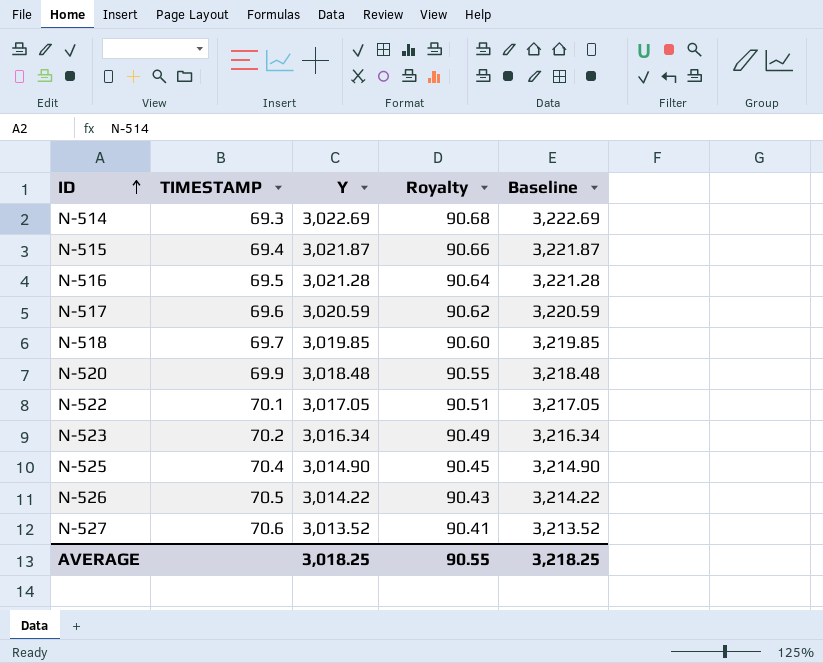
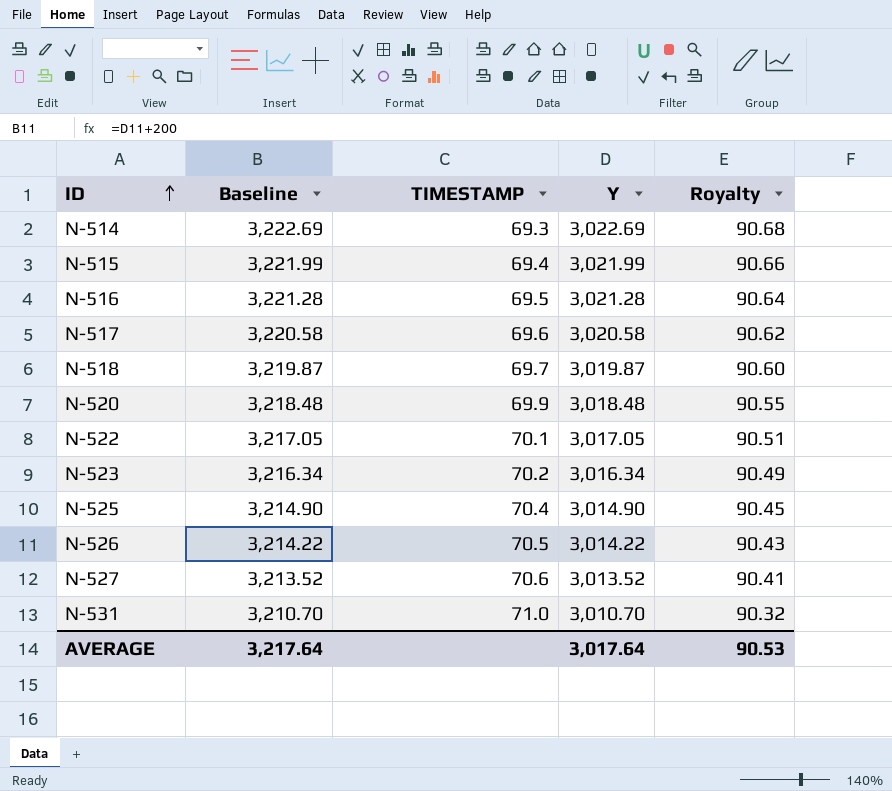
column Baseline | position: 5 -> 2
N-515 | Baseline: 3,221.87 -> 3,221.99
N-515 | Y: 3,021.87 -> 3,021.99
N-517 | Baseline: 3,220.59 -> 3,220.58
N-517 | Y: 3,020.59 -> 3,020.58
N-518 | Baseline: 3,219.85 -> 3,219.87
N-518 | Y: 3,019.85 -> 3,019.87
row N-531: none -> 3,210.70 | 71.0 | 3,010.70 | 90.32
AVERAGE | Baseline: 3,218.25 -> 3,217.64
AVERAGE | Y: 3,018.25 -> 3,017.64
AVERAGE | Royalty: 90.55 -> 90.53

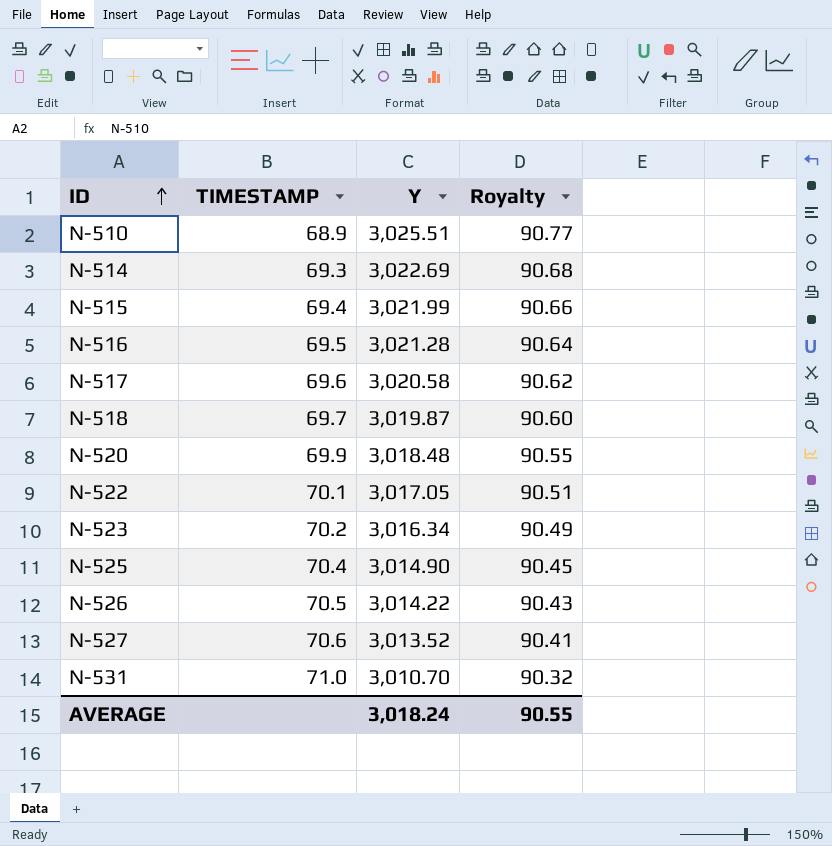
column Baseline | formula: [Y] + 200 -> none
row N-510: none -> 68.9 | 3,025.51 | 90.77
AVERAGE | Y: 3,017.64 -> 3,018.24
AVERAGE | Royalty: 90.53 -> 90.55

